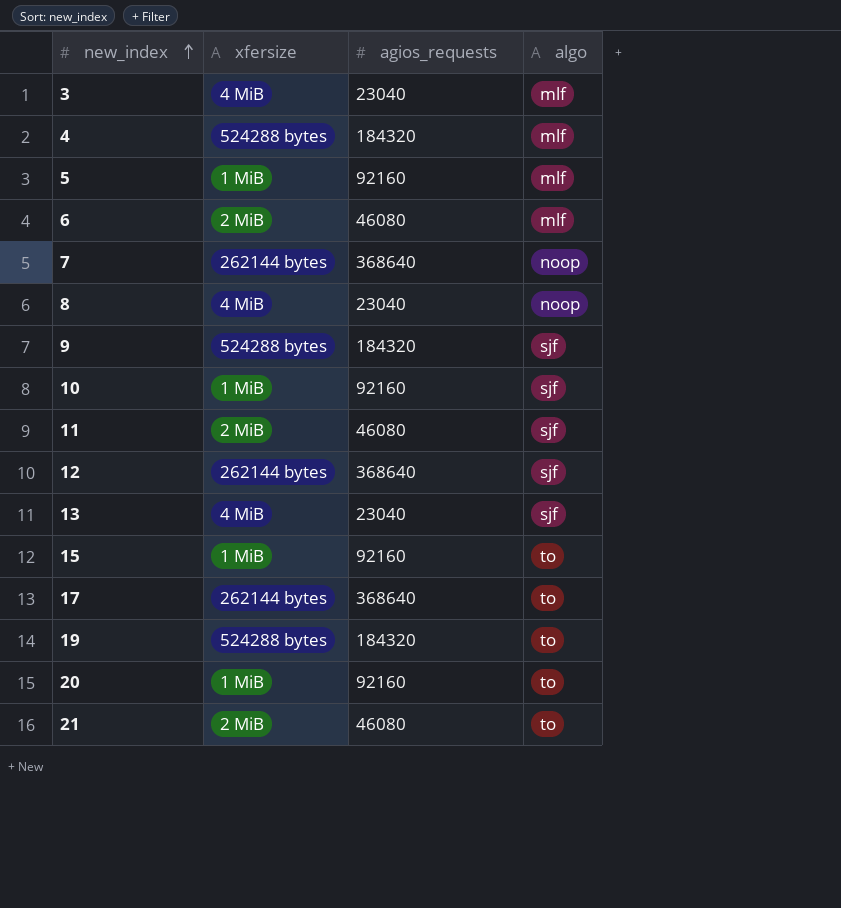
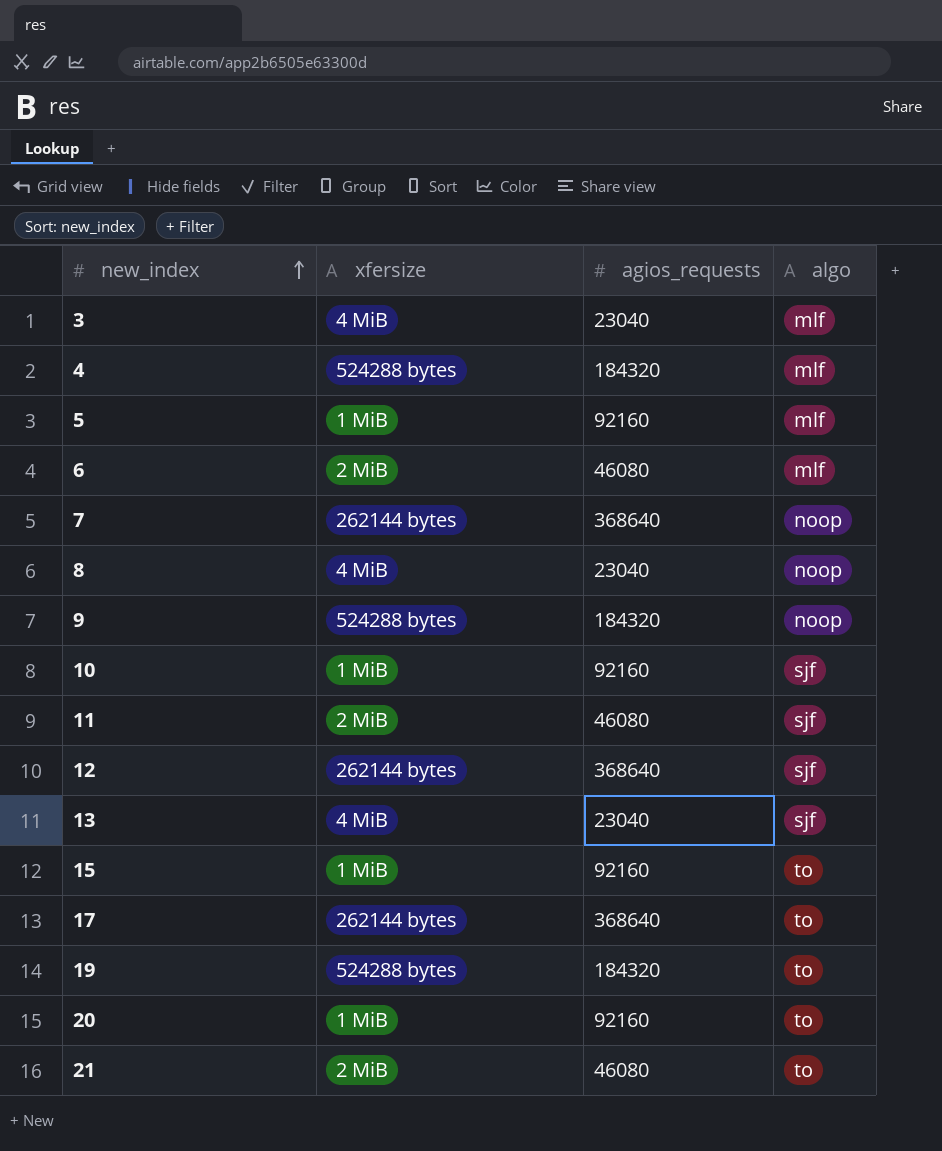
9 | algo: sjf -> noop

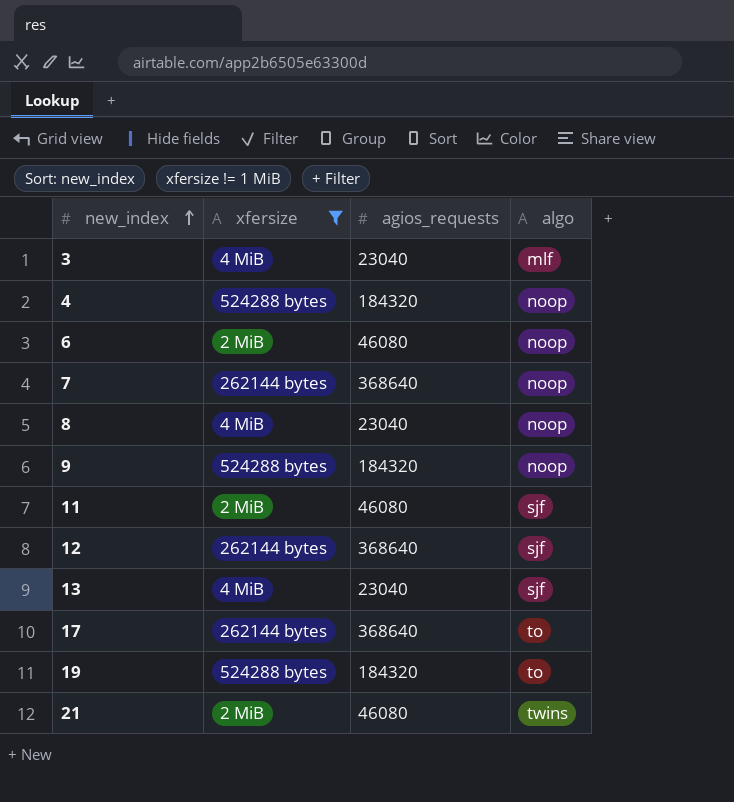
filter: none -> xfersize != 1 MiB
4 | algo: mlf -> noop
6 | algo: mlf -> noop
21 | algo: to -> twins

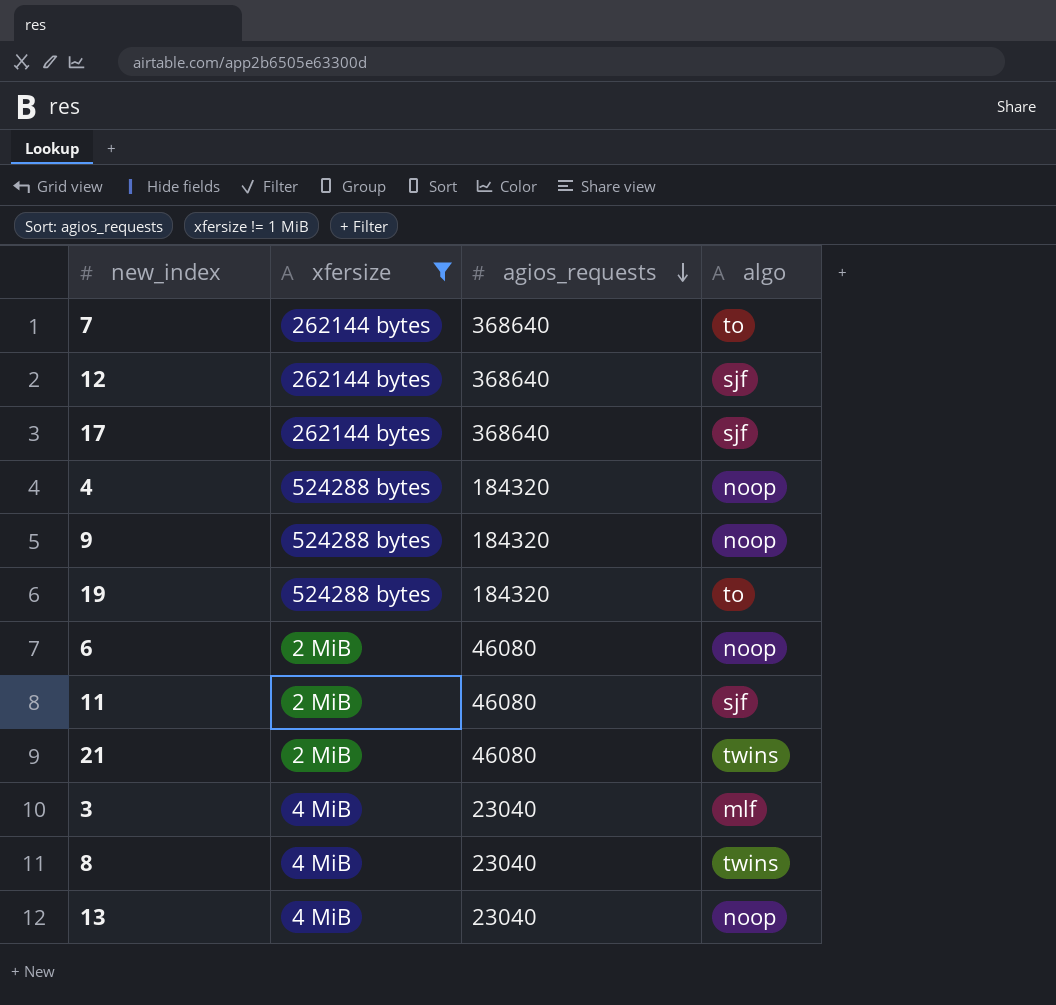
row order: new_index ascending -> agios_requests descending
7 | algo: noop -> to
17 | algo: to -> sjf
8 | algo: noop -> twins
13 | algo: sjf -> noop

